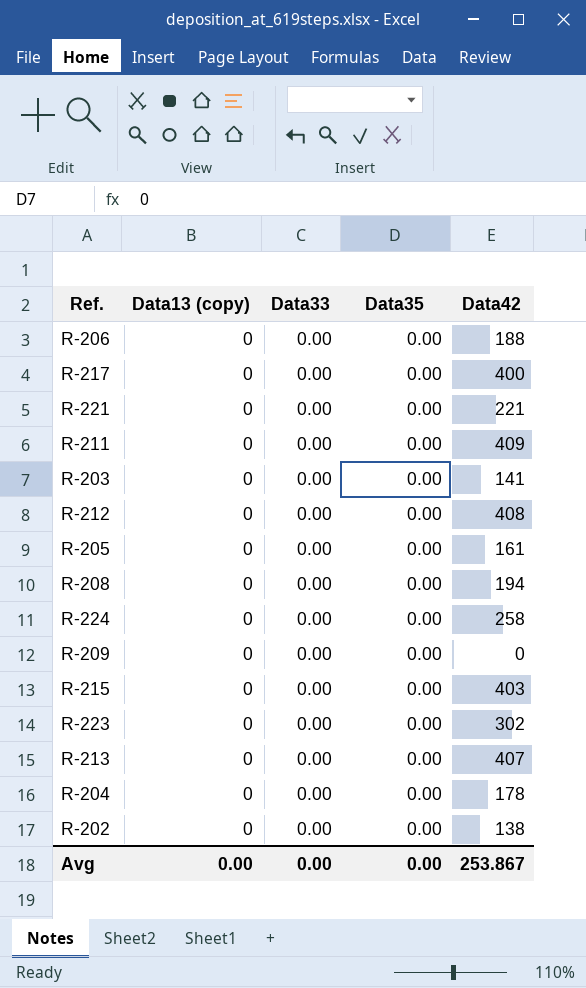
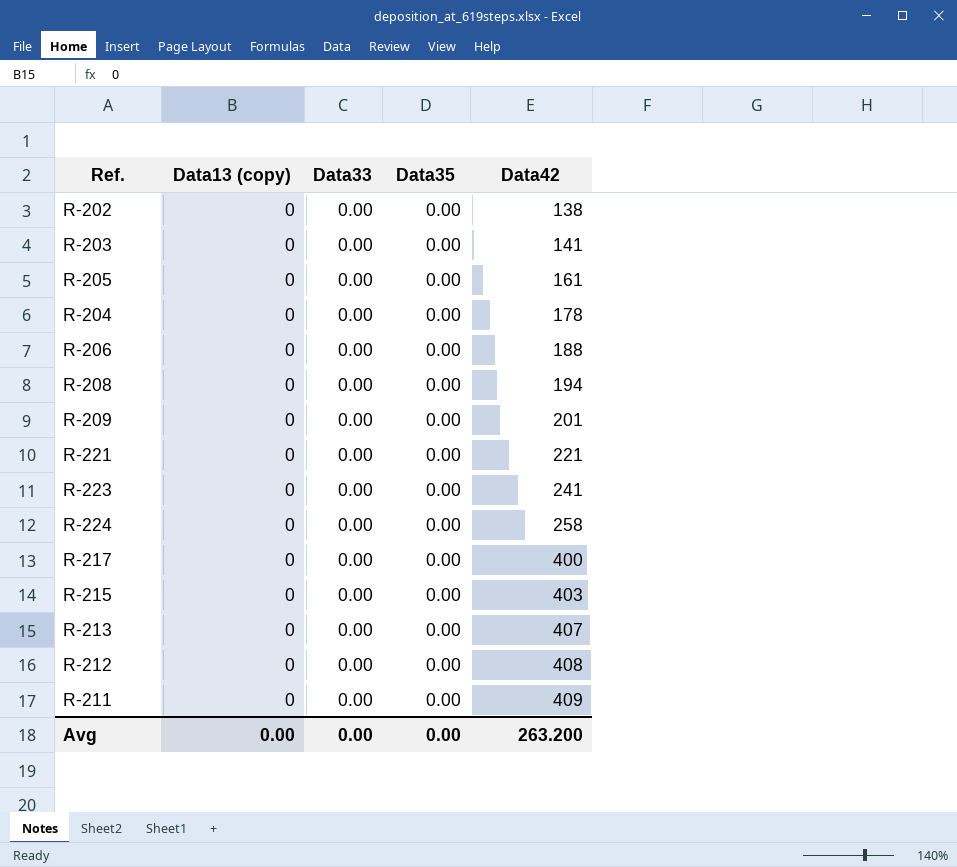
row order: none -> Data42 ascending
R-209 | Data42: 0 -> 201
R-223 | Data42: 302 -> 241
Avg | Data42: 253.867 -> 263.200

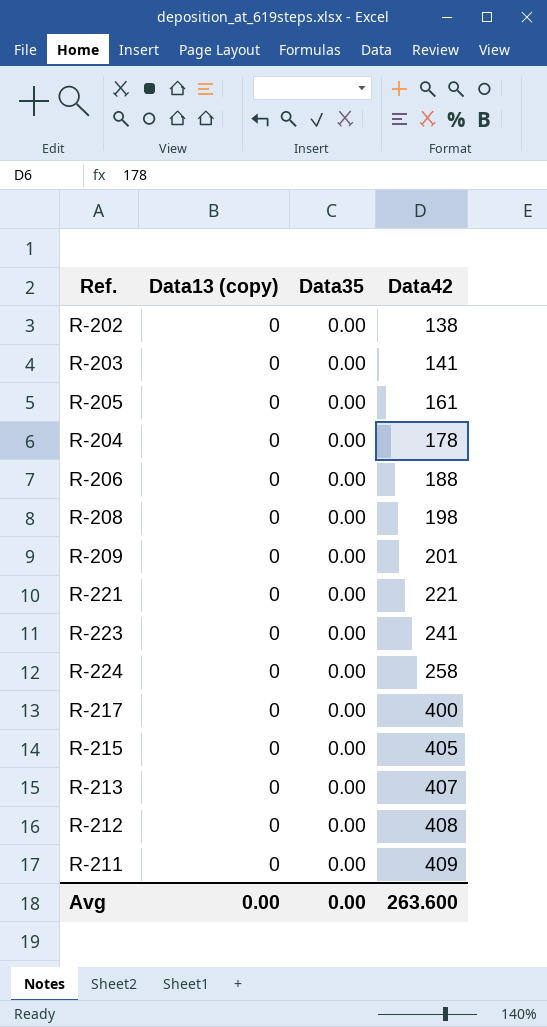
column Data33 | position: 3 -> none
R-208 | Data42: 194 -> 198
R-215 | Data42: 403 -> 405
Avg | Data42: 263.200 -> 263.600

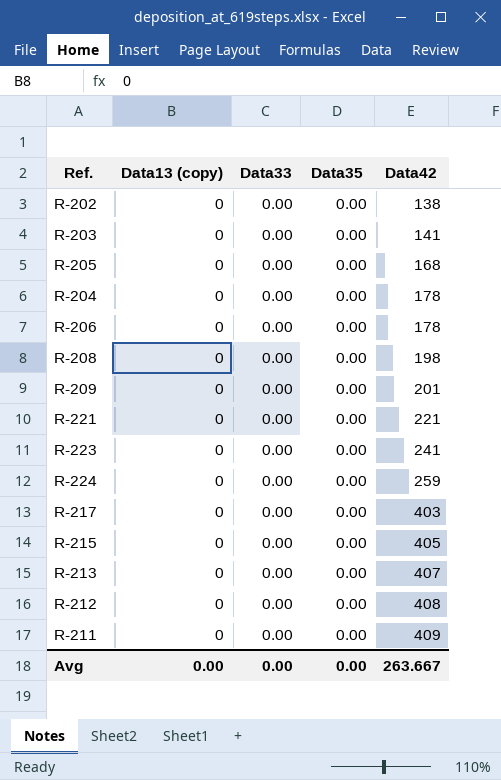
column Data33 | position: none -> 3
R-205 | Data42: 161 -> 168
R-206 | Data42: 188 -> 178
R-224 | Data42: 258 -> 259
R-217 | Data42: 400 -> 403
Avg | Data42: 263.600 -> 263.667

